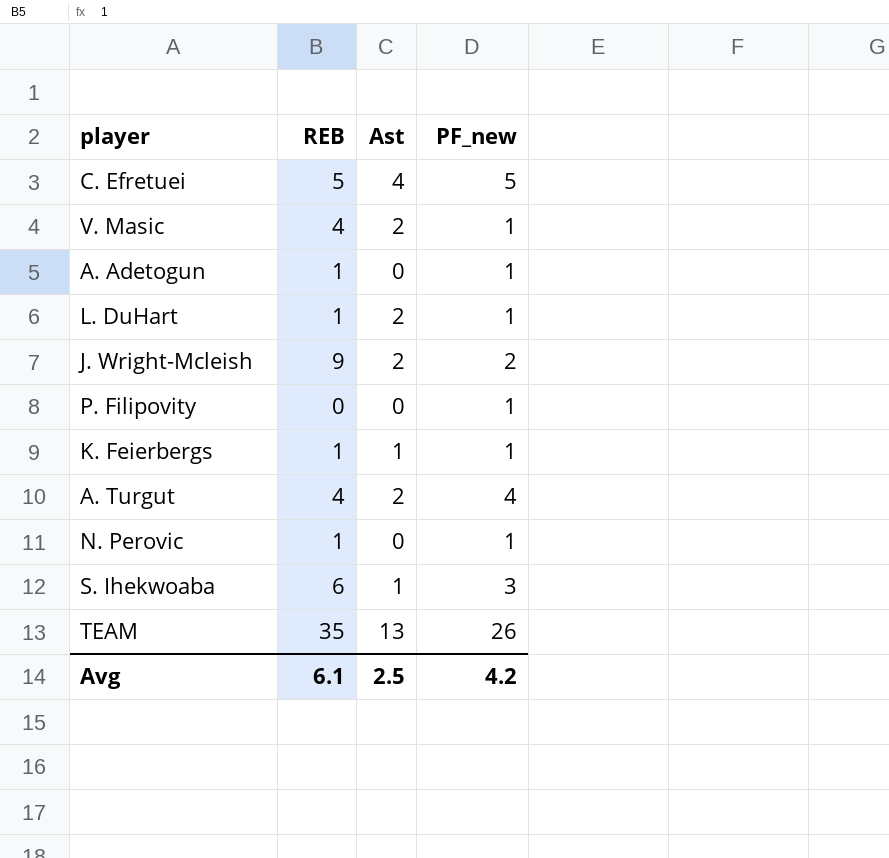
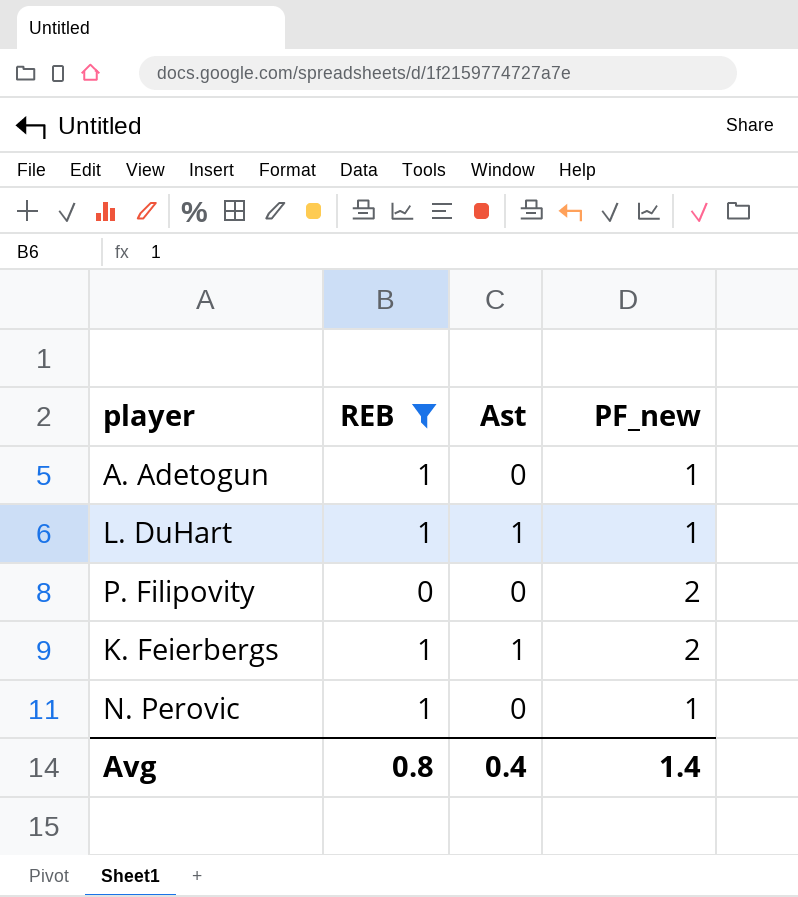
filter: none -> REB <= 1
L. DuHart | Ast: 2 -> 1
P. Filipovity | PF_new: 1 -> 2
K. Feierbergs | PF_new: 1 -> 2
Avg | REB: 6.1 -> 0.8
Avg | Ast: 2.5 -> 0.4
Avg | PF_new: 4.2 -> 1.4

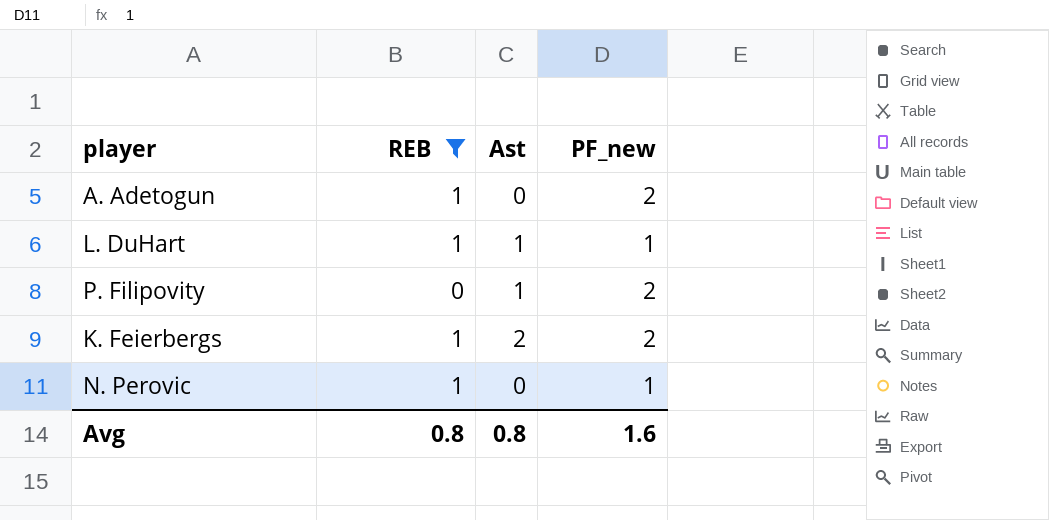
A. Adetogun | PF_new: 1 -> 2
P. Filipovity | Ast: 0 -> 1
K. Feierbergs | Ast: 1 -> 2
Avg | Ast: 0.4 -> 0.8
Avg | PF_new: 1.4 -> 1.6

